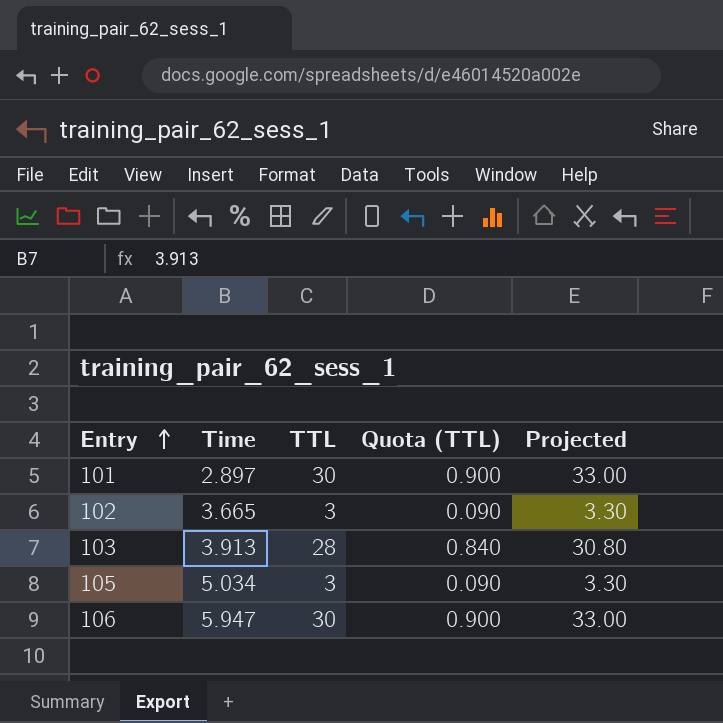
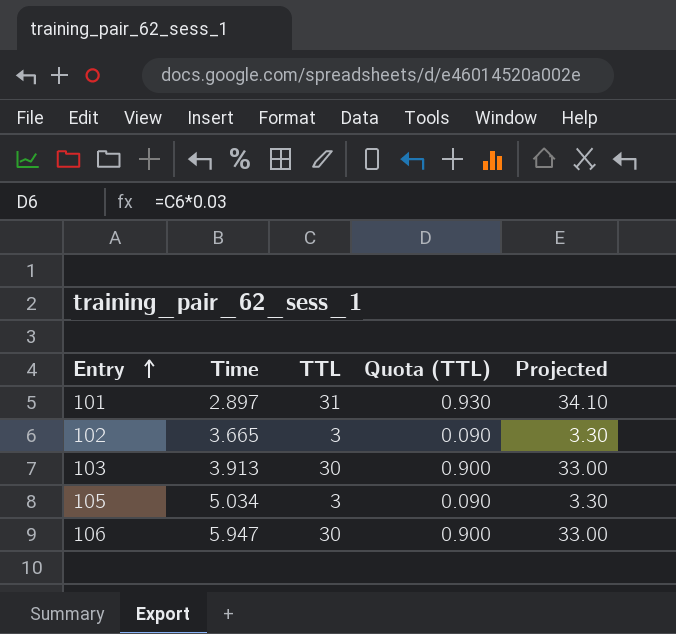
101 | TTL: 30 -> 31
101 | Quota (TTL): 0.900 -> 0.930
101 | Projected: 33.00 -> 34.10
103 | TTL: 28 -> 30
103 | Quota (TTL): 0.840 -> 0.900
103 | Projected: 30.80 -> 33.00

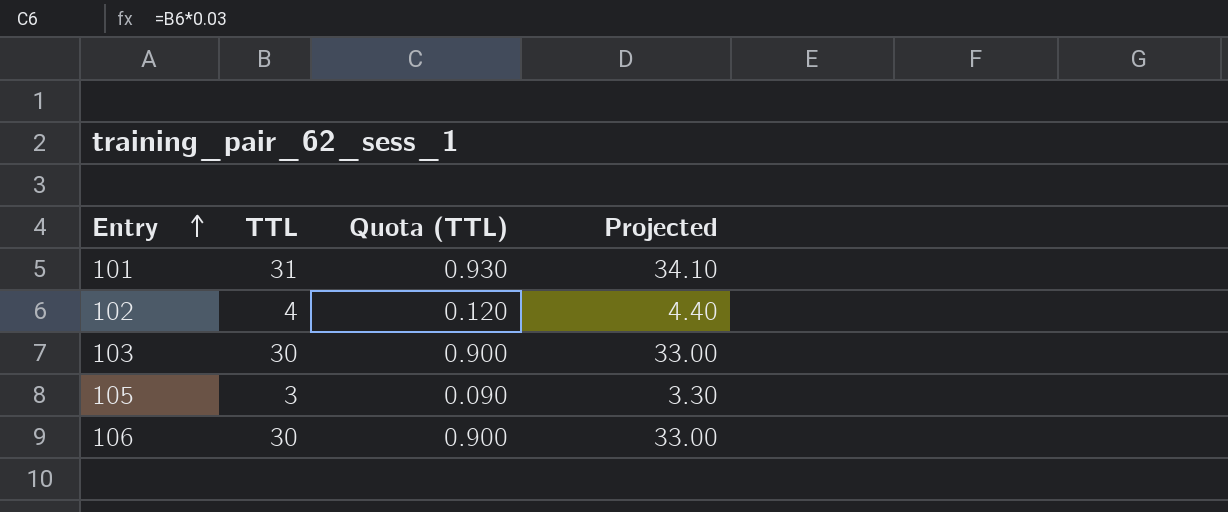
column Time | position: 2 -> none
102 | TTL: 3 -> 4
102 | Quota (TTL): 0.090 -> 0.120
102 | Projected: 3.30 -> 4.40

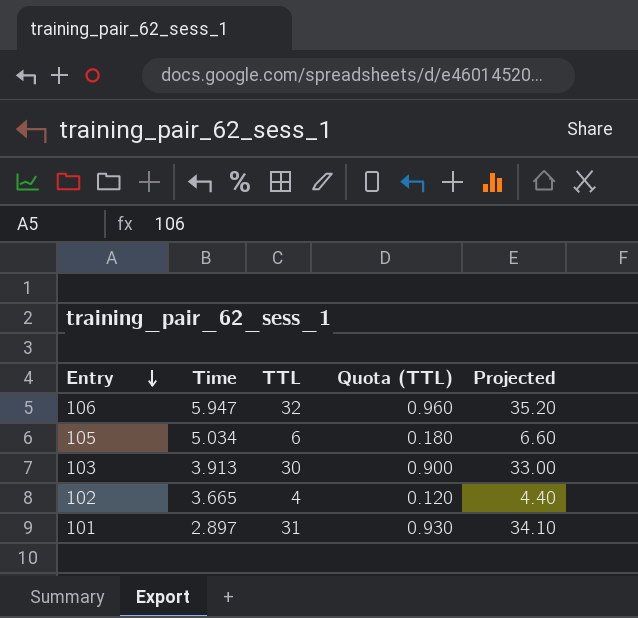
row order: Entry ascending -> Entry descending
column Time | position: none -> 2
106 | TTL: 30 -> 32
106 | Quota (TTL): 0.900 -> 0.960
106 | Projected: 33.00 -> 35.20
105 | TTL: 3 -> 6
105 | Quota (TTL): 0.090 -> 0.180
105 | Projected: 3.30 -> 6.60

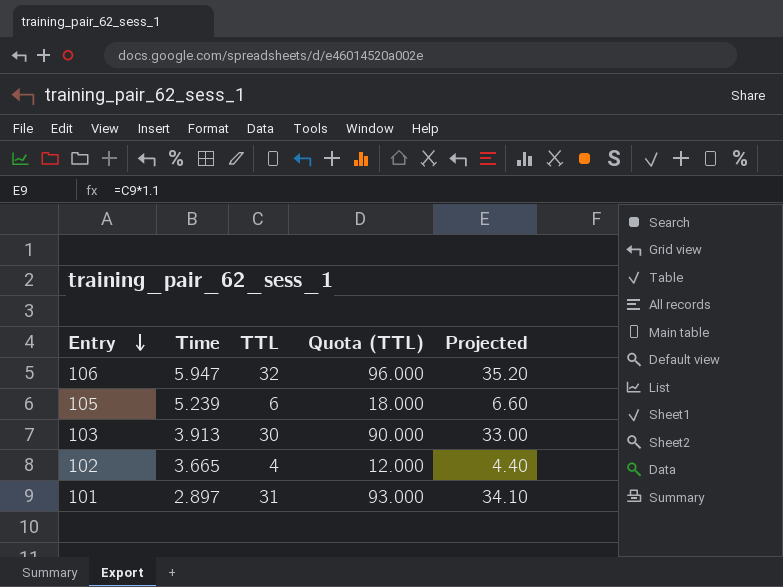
column Quota (TTL) | formula: [TTL] * 0.03 -> [TTL] * 3
105 | Time: 5.034 -> 5.239

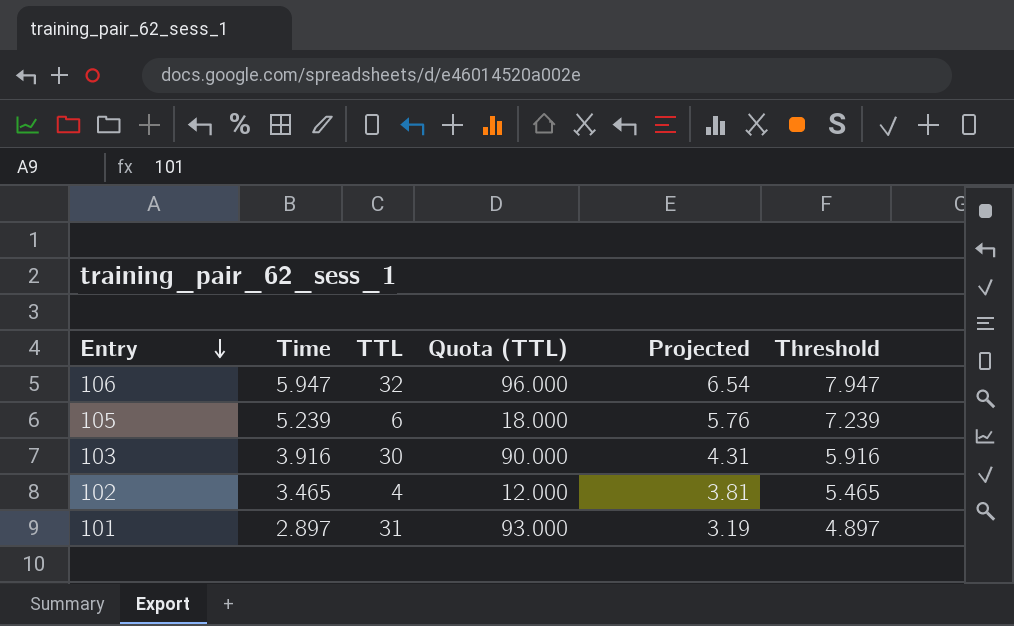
column Projected | formula: [TTL] * 1.1 -> [Time] * 1.1
column Threshold | formula: none -> [Time] + 2
103 | Time: 3.913 -> 3.916
102 | Time: 3.665 -> 3.465

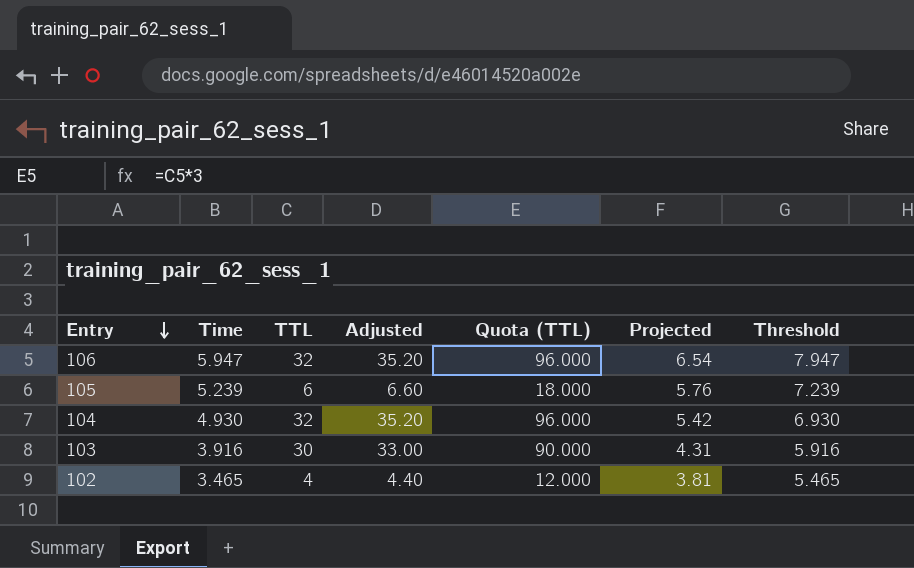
column Adjusted | formula: none -> [TTL] * 1.1
row 101: 2.897 | 31 | 93.000 | 3.19 | 4.897 -> none
row 104: none -> 4.930 | 32 | 35.20 | 96.000 | 5.42 | 6.930

